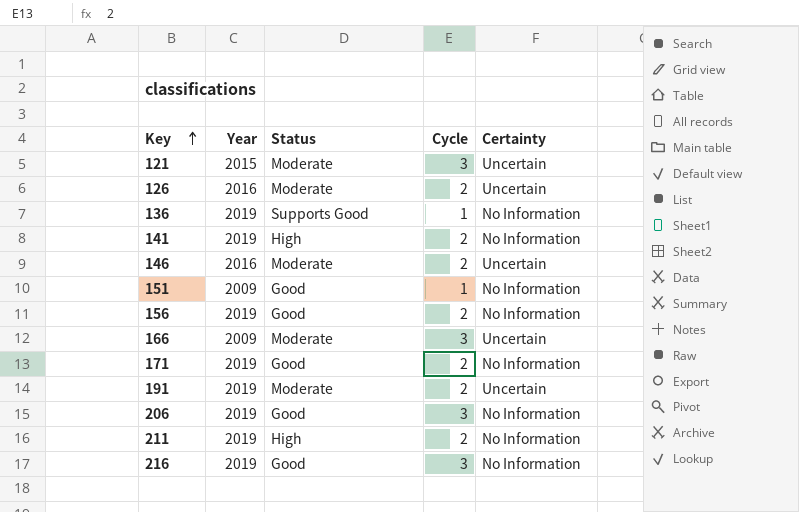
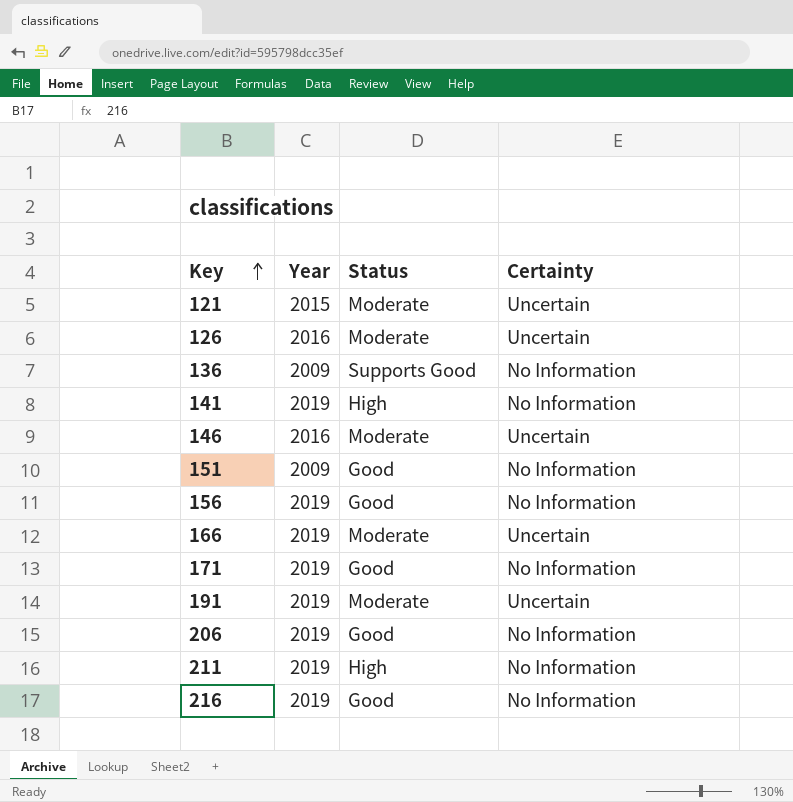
column Cycle | position: 4 -> none
136 | Year: 2019 -> 2009
166 | Year: 2009 -> 2019

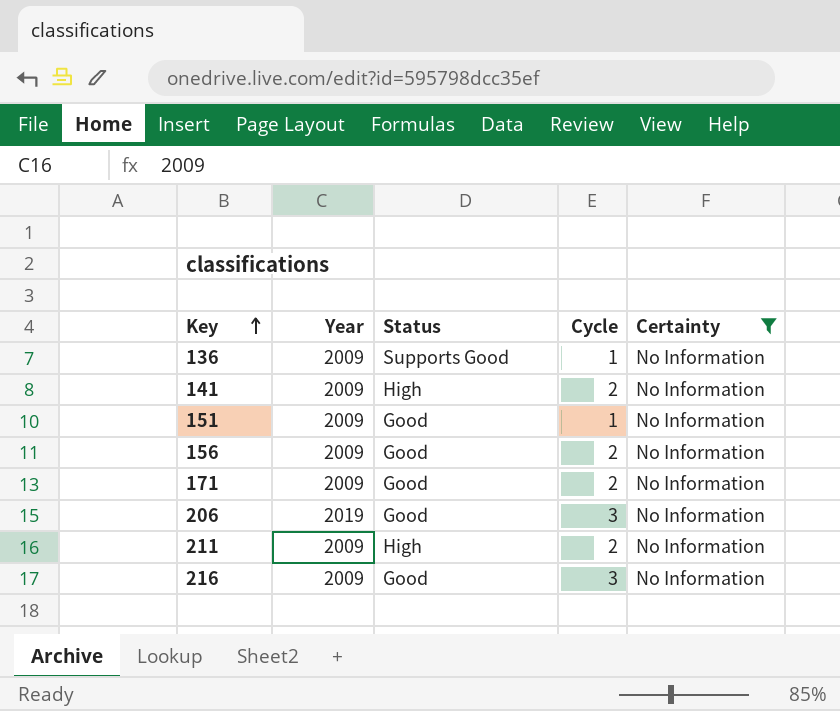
filter: none -> Certainty = No Information
column Cycle | position: none -> 4
141 | Year: 2019 -> 2009
156 | Year: 2019 -> 2009
171 | Year: 2019 -> 2009
211 | Year: 2019 -> 2009
216 | Year: 2019 -> 2009

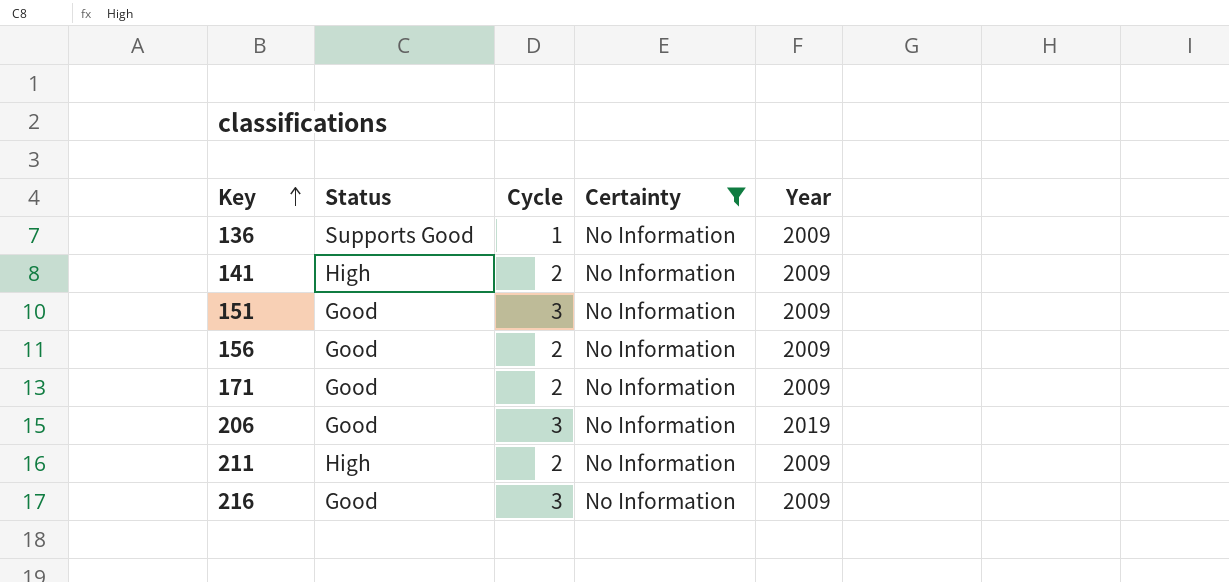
column Year | position: 2 -> 5
151 | Cycle: 1 -> 3

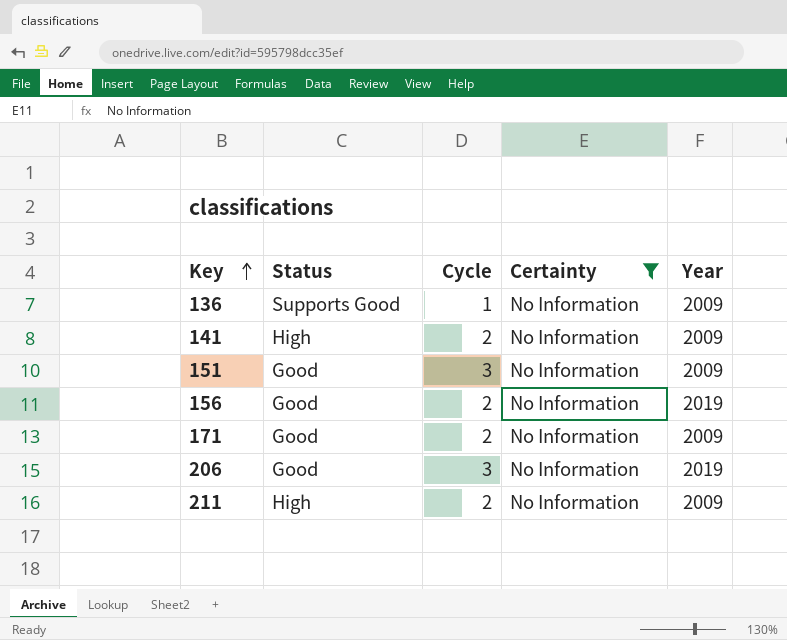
row 216: Good | 3 | No Information | 2009 -> none
156 | Year: 2009 -> 2019

